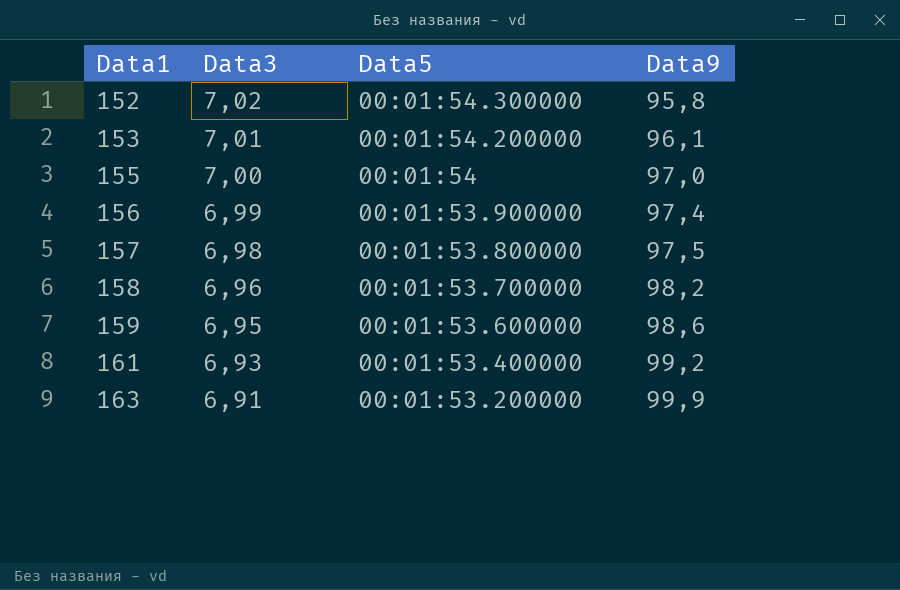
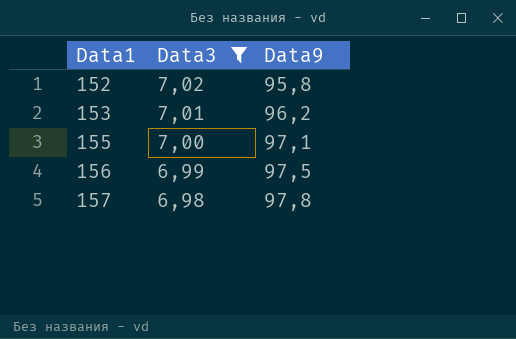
filter: none -> Data3 >= 6,98
column Data5 | position: 3 -> none
153 | Data9: 96,1 -> 96,2
155 | Data9: 97,0 -> 97,1
156 | Data9: 97,4 -> 97,5
157 | Data9: 97,5 -> 97,8

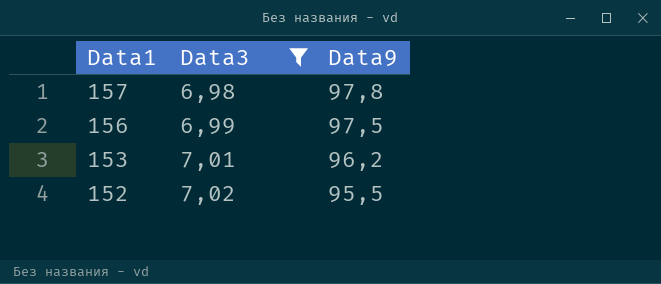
row order: Data1 ascending -> Data1 descending
row 155: 7,00 | 97,1 -> none
152 | Data9: 95,8 -> 95,5

